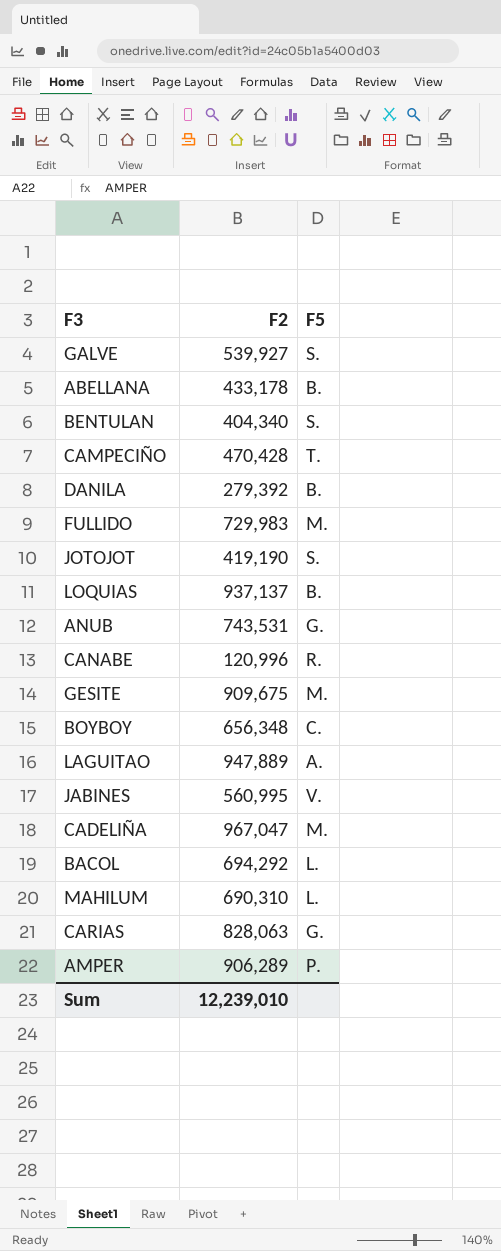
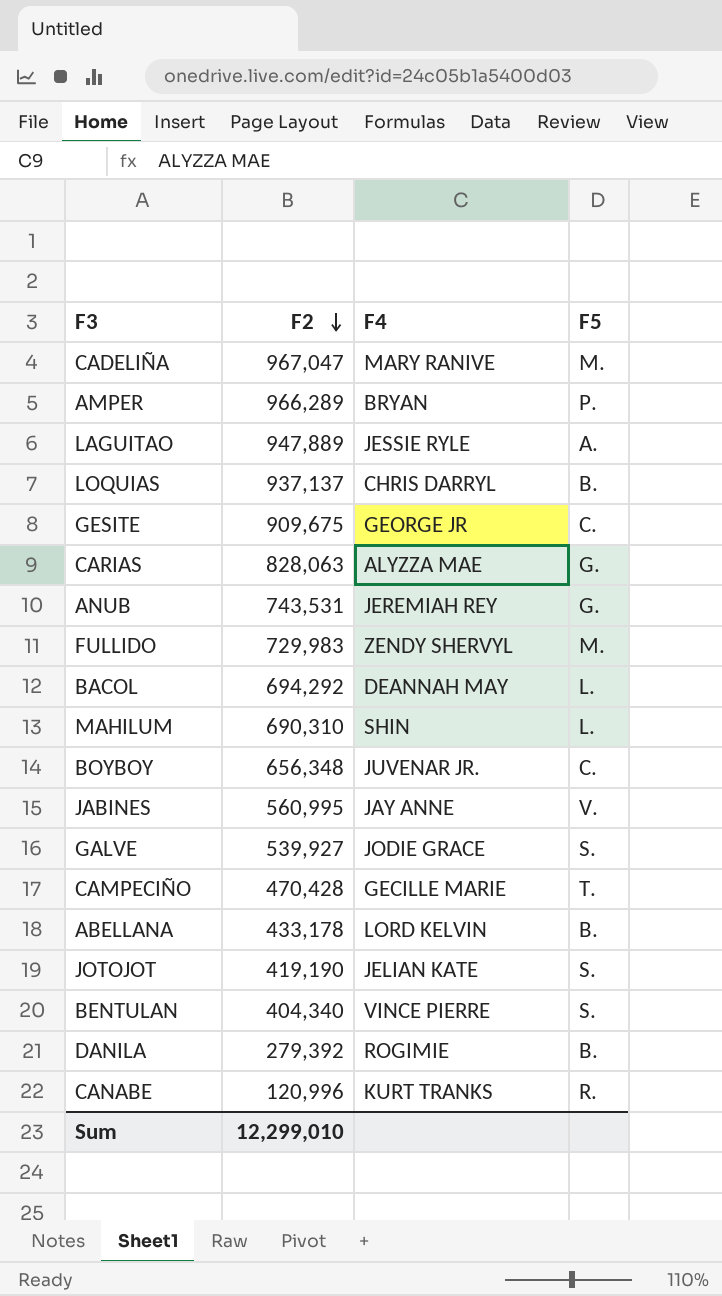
row order: none -> F2 descending
column F4 | position: none -> 3
AMPER | F2: 906,289 -> 966,289
GESITE | F5: M. -> C.
Sum | F2: 12,239,010 -> 12,299,010

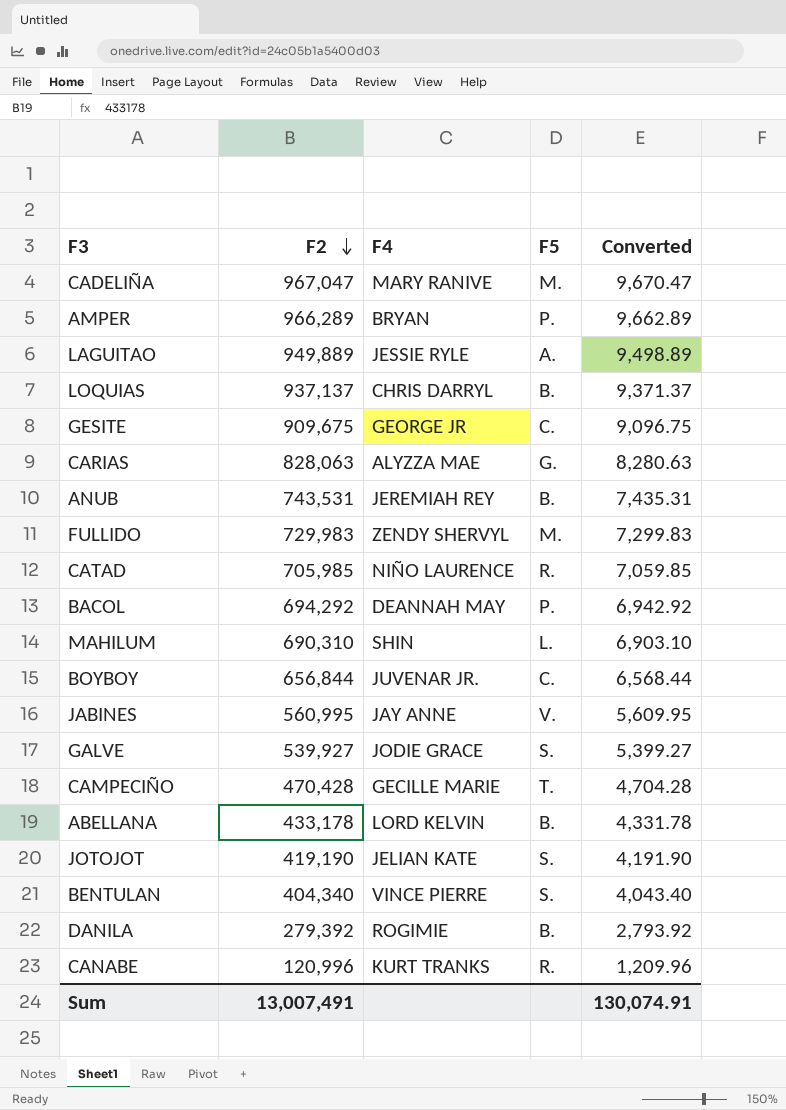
column Converted | formula: none -> [F2] * 0.01
LAGUITAO | F2: 947,889 -> 949,889
ANUB | F5: G. -> B.
row CATAD: none -> 705,985 | NIÑO LAURENCE | R. | 7,059.85
BACOL | F5: L. -> P.
BOYBOY | F2: 656,348 -> 656,844
Sum | F2: 12,299,010 -> 13,007,491

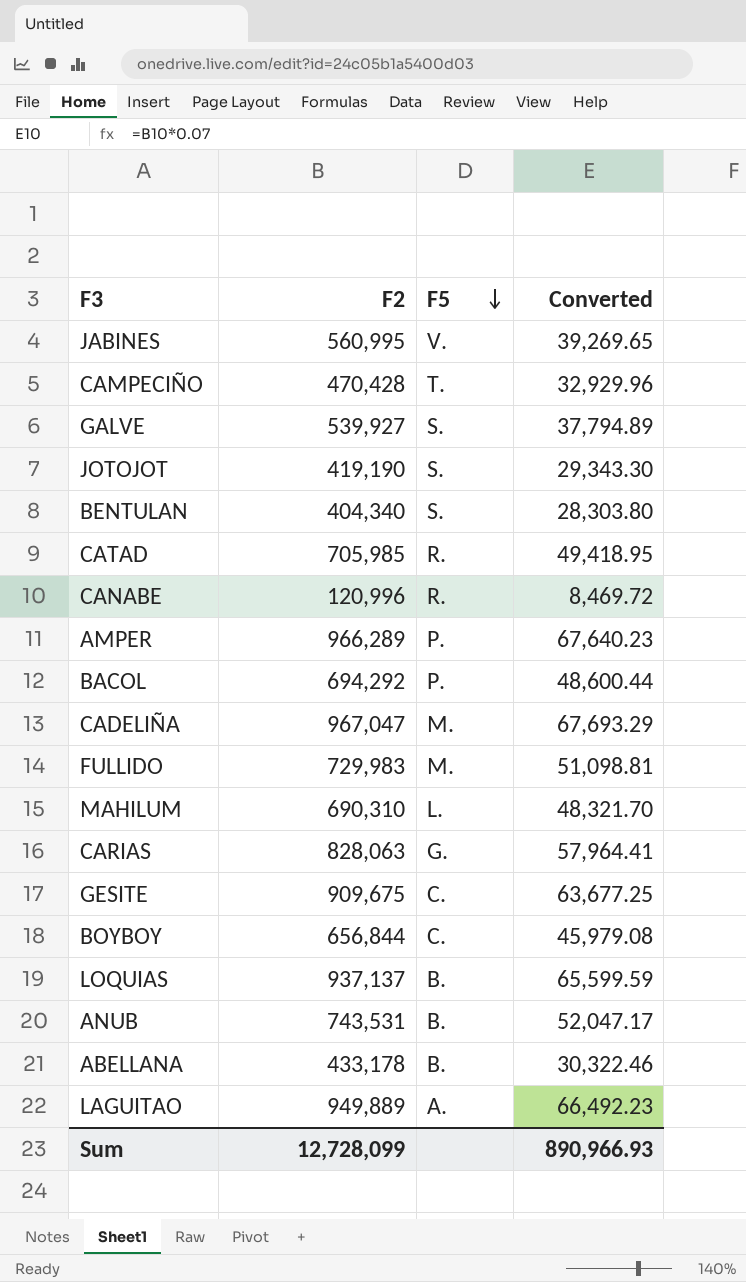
row order: F2 descending -> F5 descending
column F4 | position: 3 -> none
column Converted | formula: [F2] * 0.01 -> [F2] * 0.07
row DANILA: 279,392 | ROGIMIE | B. | 2,793.92 -> none
Sum | F2: 13,007,491 -> 12,728,099
Sum | Converted: 130,074.91 -> 890,966.93

